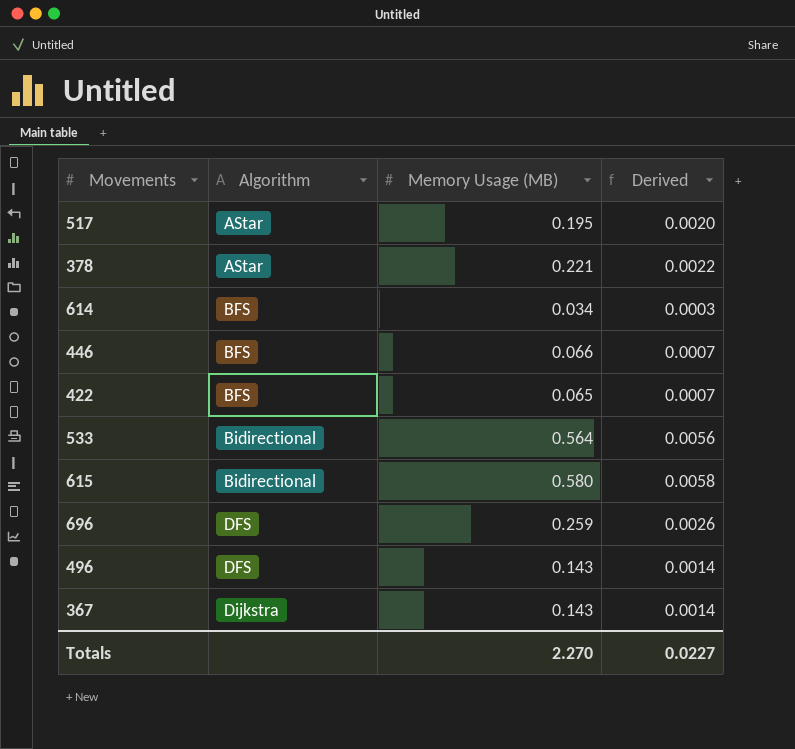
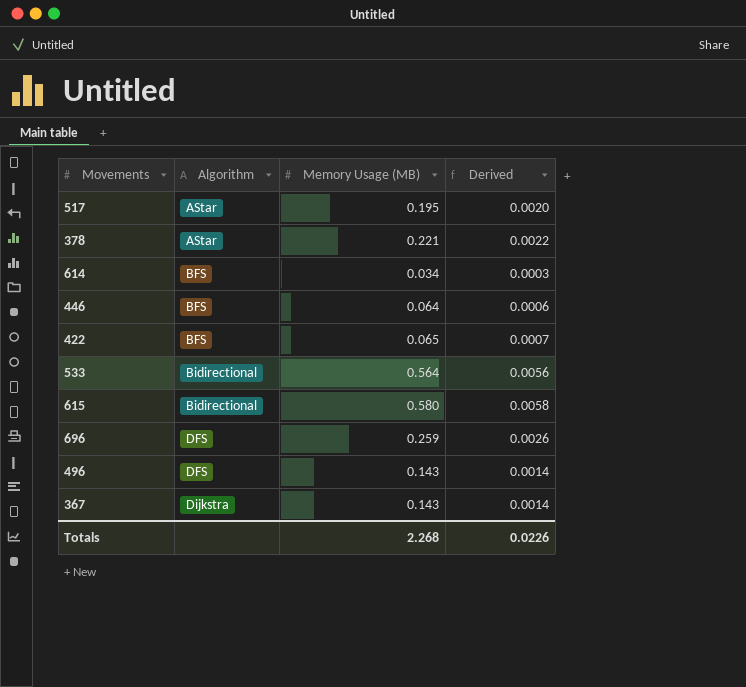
446 | Memory Usage (MB): 0.066 -> 0.064
446 | Derived: 0.0007 -> 0.0006
Totals | Memory Usage (MB): 2.270 -> 2.268
Totals | Derived: 0.0227 -> 0.0226

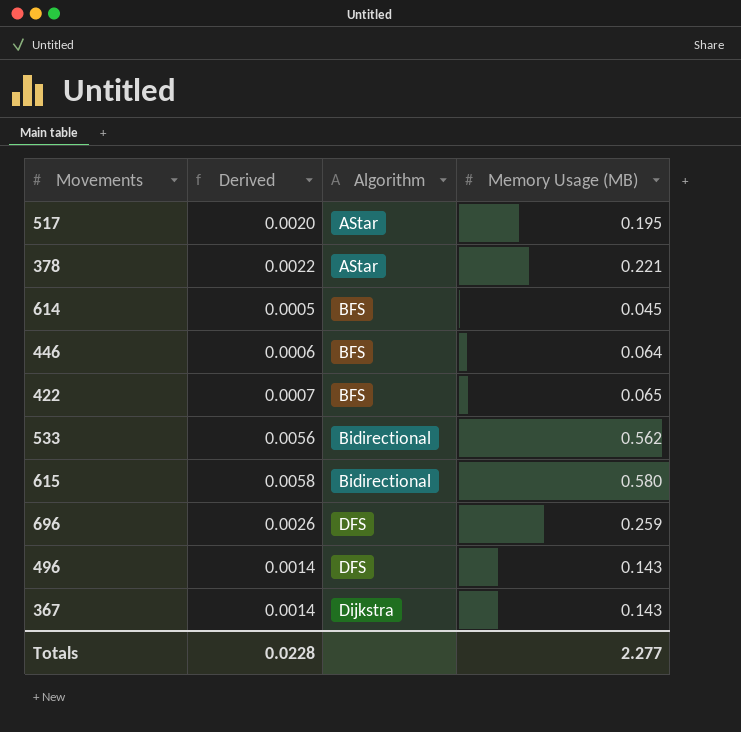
column Derived | position: 4 -> 2
614 | Derived: 0.0003 -> 0.0005
614 | Memory Usage (MB): 0.034 -> 0.045
533 | Memory Usage (MB): 0.564 -> 0.562
Totals | Derived: 0.0226 -> 0.0228
Totals | Memory Usage (MB): 2.268 -> 2.277

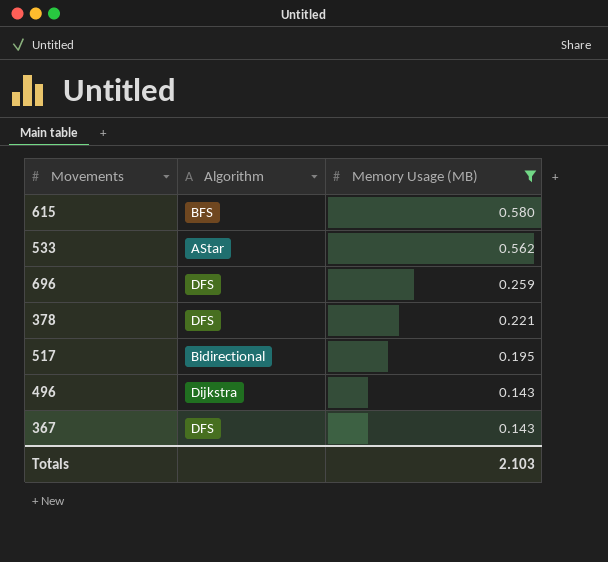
filter: none -> Memory Usage (MB) >= 0.143
row order: Algorithm ascending -> Memory Usage (MB) descending
column Derived | formula: [Memory Usage (MB)] * 0.01 -> none
615 | Algorithm: Bidirectional -> BFS
533 | Algorithm: Bidirectional -> AStar
378 | Algorithm: AStar -> DFS
517 | Algorithm: AStar -> Bidirectional
496 | Algorithm: DFS -> Dijkstra
367 | Algorithm: Dijkstra -> DFS
Totals | Memory Usage (MB): 2.277 -> 2.103

